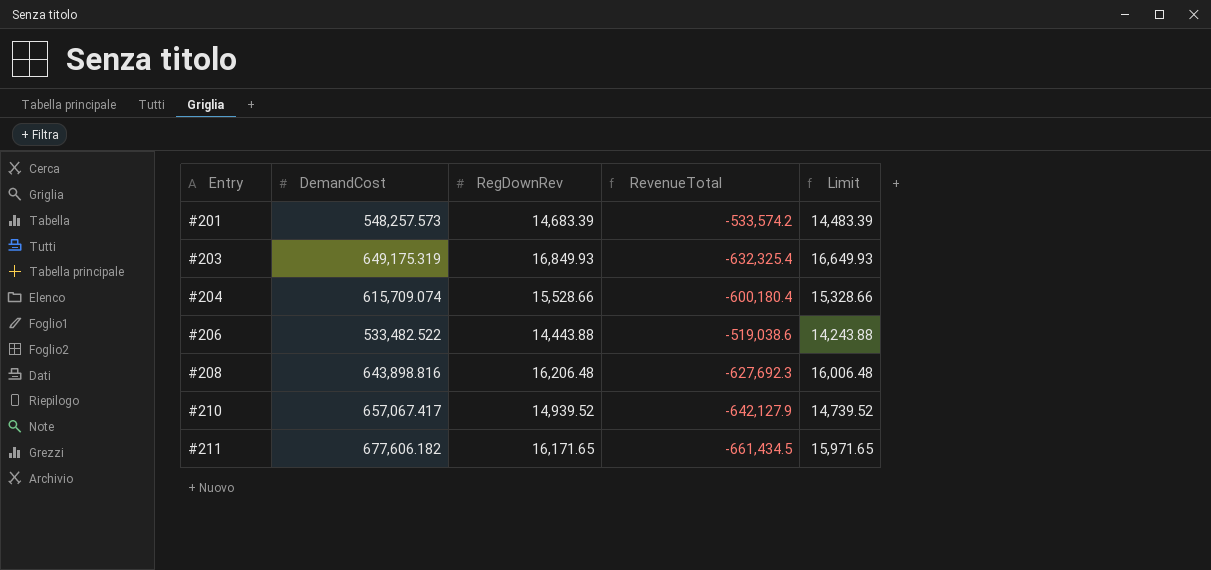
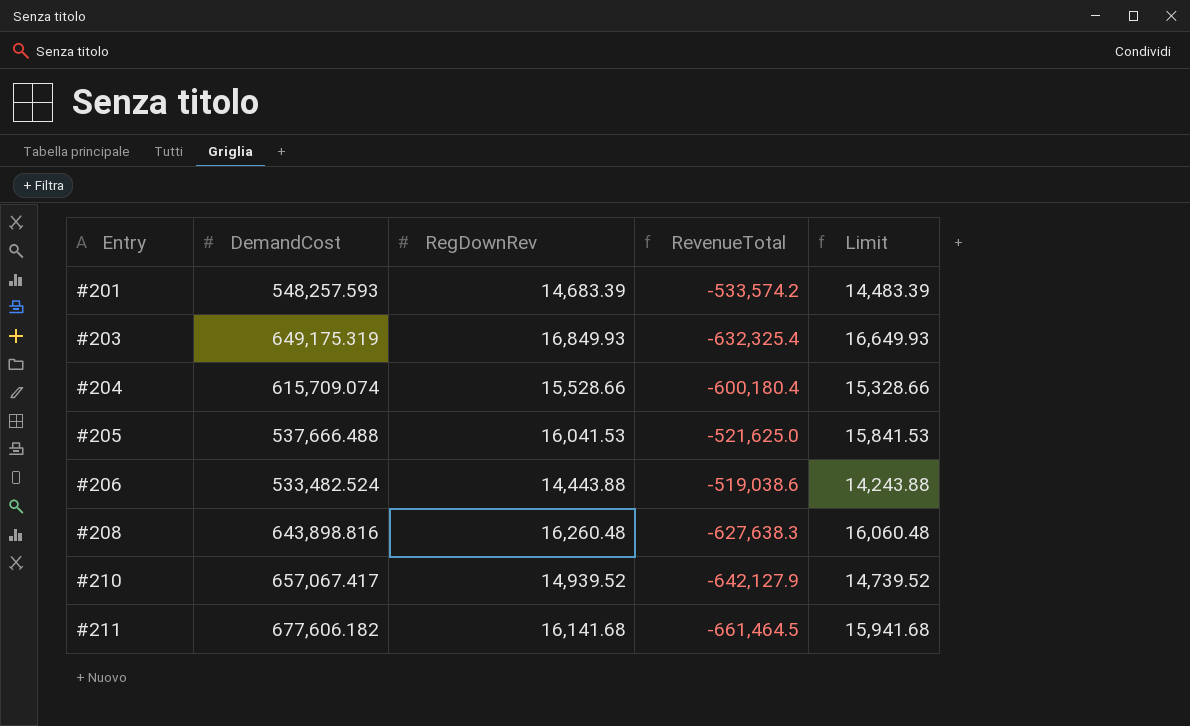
#201 | DemandCost: 548,257.573 -> 548,257.593
row #205: none -> 537,666.488 | 16,041.53 | -521,625.0 | 15,841.53
#206 | DemandCost: 533,482.522 -> 533,482.524
#208 | RegDownRev: 16,206.48 -> 16,260.48
#208 | RevenueTotal: -627,692.3 -> -627,638.3
#208 | Limit: 16,006.48 -> 16,060.48
#211 | RegDownRev: 16,171.65 -> 16,141.68
#211 | RevenueTotal: -661,434.5 -> -661,464.5
#211 | Limit: 15,971.65 -> 15,941.68

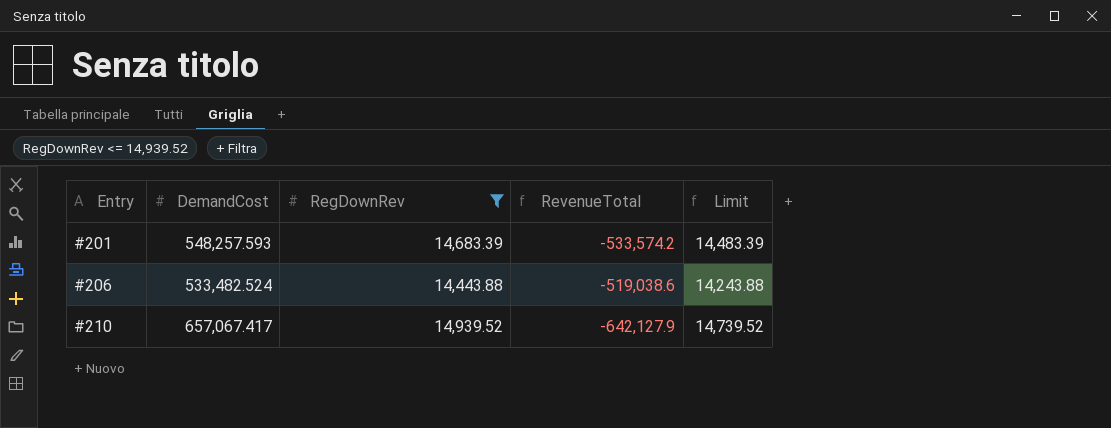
filter: none -> RegDownRev <= 14,939.52

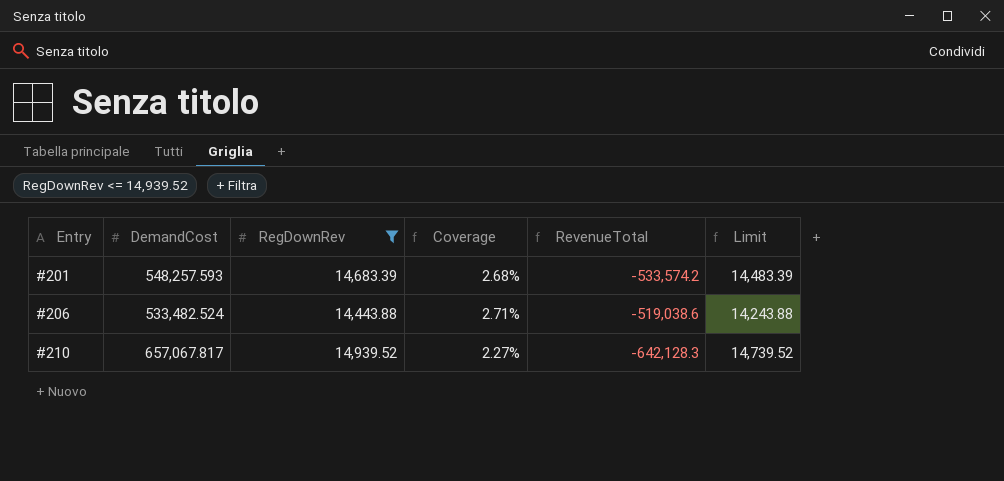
column Coverage | formula: none -> [RegDownRev] / [DemandCost]
#210 | DemandCost: 657,067.417 -> 657,067.817
#210 | RevenueTotal: -642,127.9 -> -642,128.3

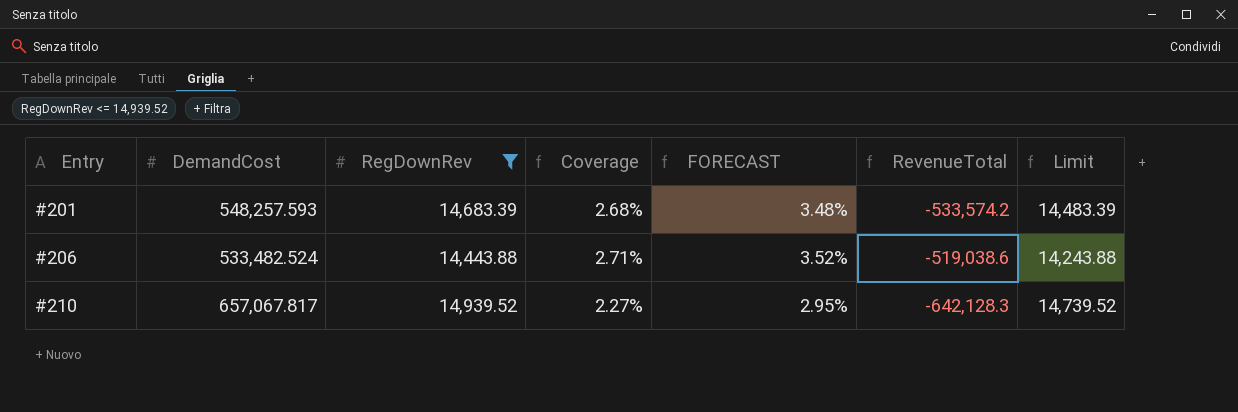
column FORECAST | formula: none -> [Coverage] * 1.3

